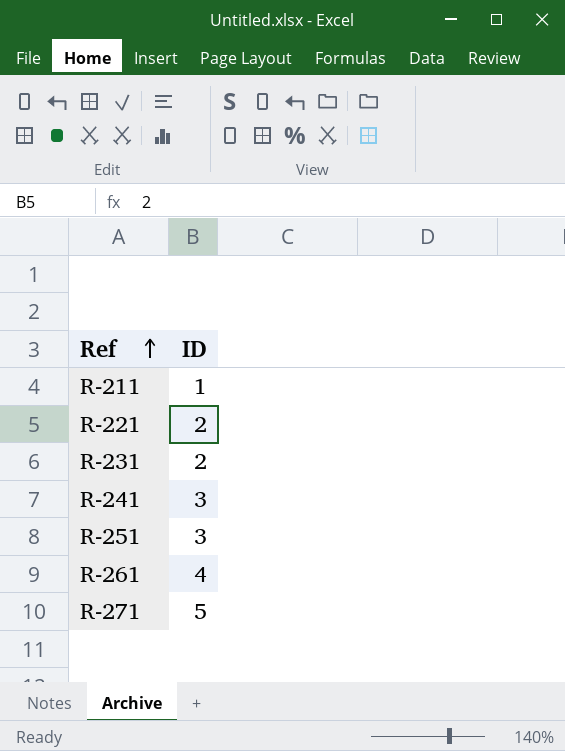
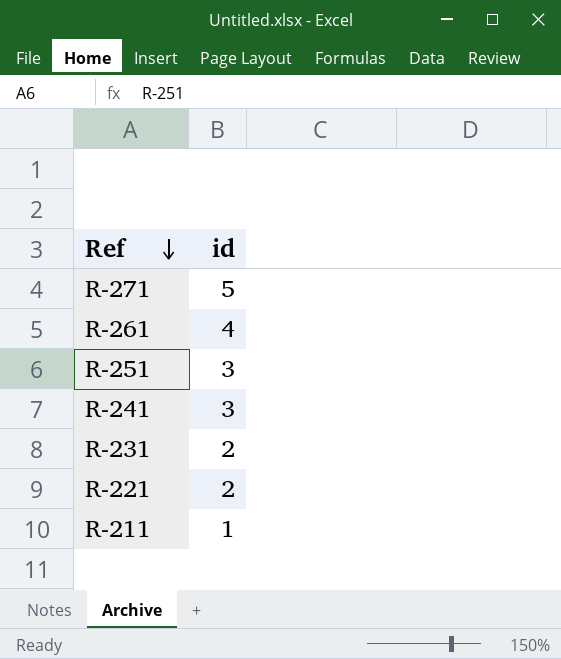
row order: Ref ascending -> Ref descending
column name: ID -> id

